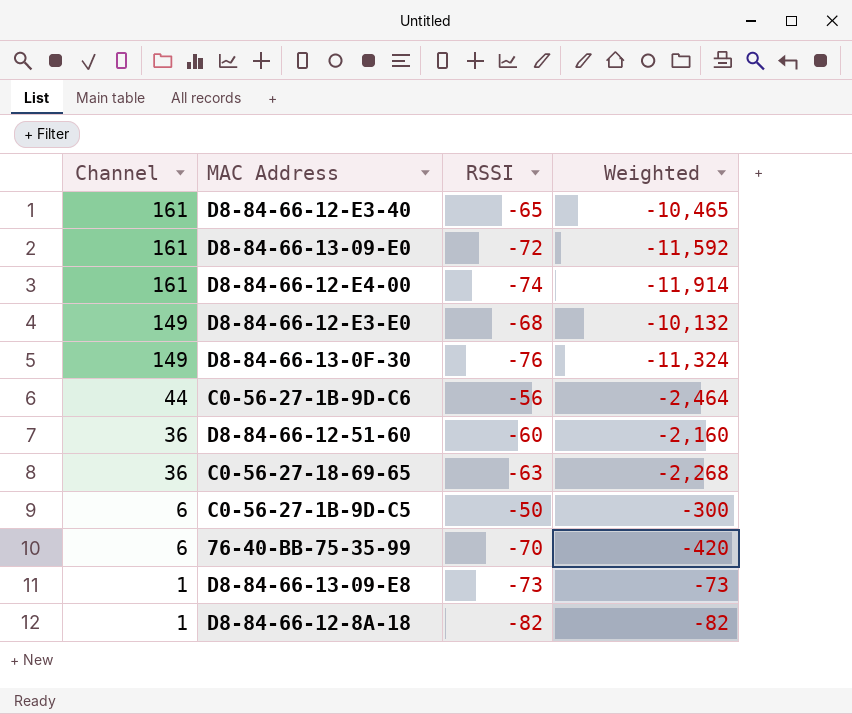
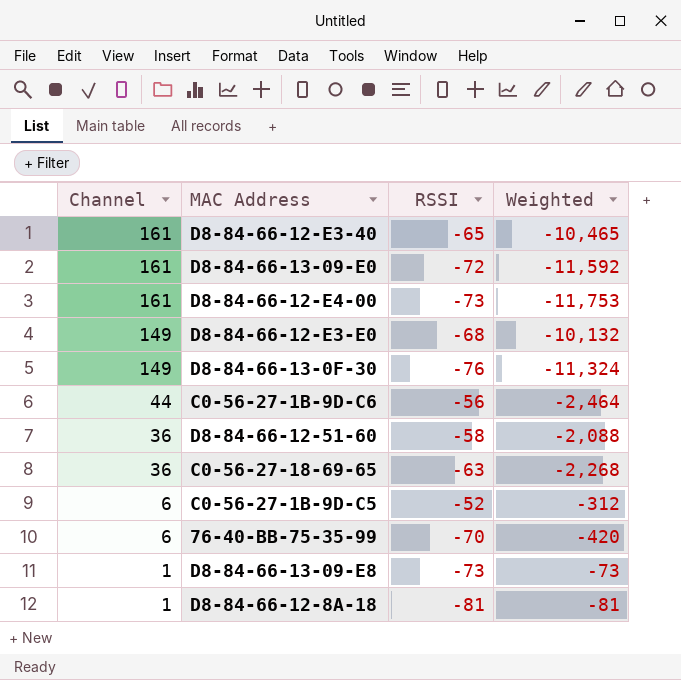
D8-84-66-12-E4-00 | RSSI: -74 -> -73
D8-84-66-12-E4-00 | Weighted: -11,914 -> -11,753
D8-84-66-12-51-60 | RSSI: -60 -> -58
D8-84-66-12-51-60 | Weighted: -2,160 -> -2,088
C0-56-27-1B-9D-C5 | RSSI: -50 -> -52
C0-56-27-1B-9D-C5 | Weighted: -300 -> -312
D8-84-66-12-8A-18 | RSSI: -82 -> -81
D8-84-66-12-8A-18 | Weighted: -82 -> -81

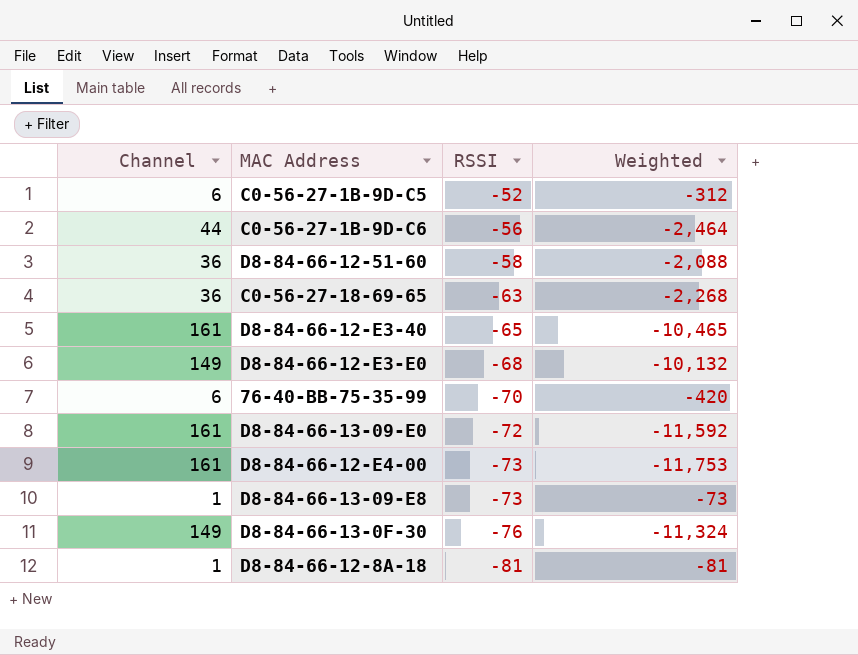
row order: Channel descending -> RSSI descending

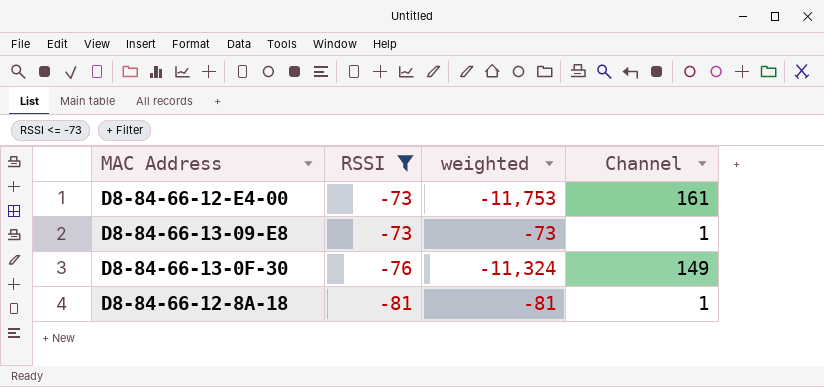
filter: none -> RSSI <= -73
column name: Weighted -> weighted
column Channel | position: 1 -> 4

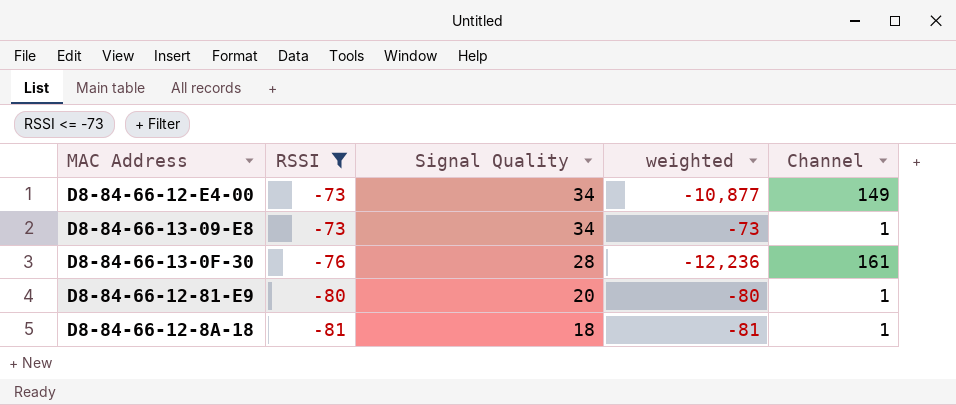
column Signal Quality | position: none -> 3
D8-84-66-12-E4-00 | weighted: -11,753 -> -10,877
D8-84-66-12-E4-00 | Channel: 161 -> 149
D8-84-66-13-0F-30 | weighted: -11,324 -> -12,236
D8-84-66-13-0F-30 | Channel: 149 -> 161
row D8-84-66-12-81-E9: none -> -80 | 20 | -80 | 1

